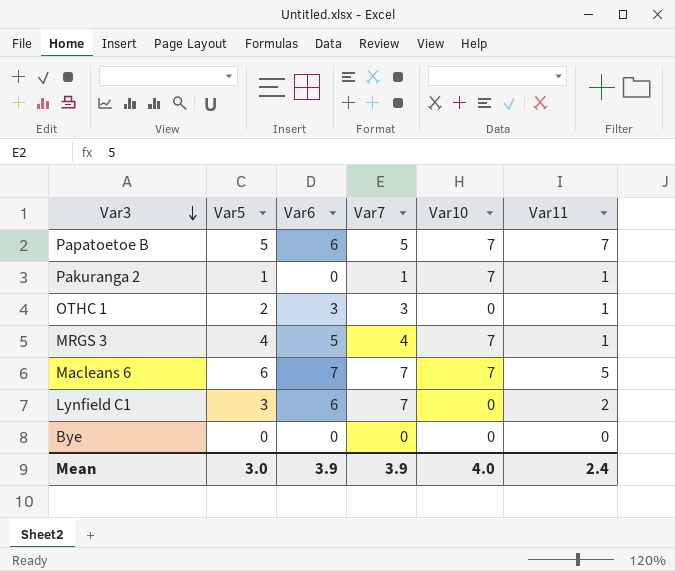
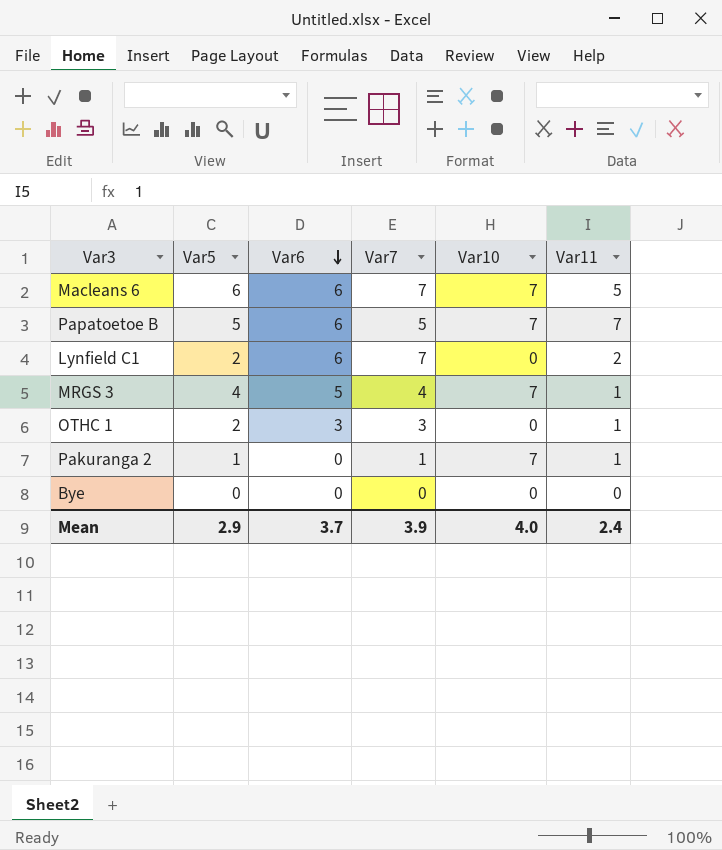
row order: Var3 descending -> Var6 descending
Macleans 6 | Var6: 7 -> 6
Lynfield C1 | Var5: 3 -> 2
Mean | Var5: 3.0 -> 2.9
Mean | Var6: 3.9 -> 3.7

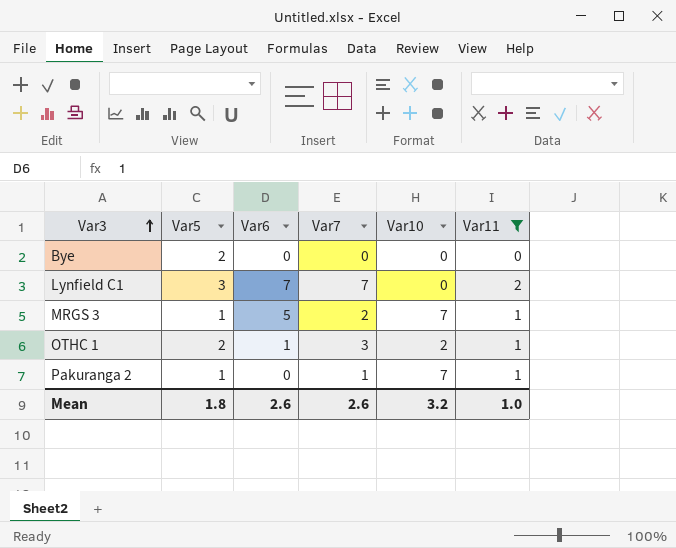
filter: none -> Var11 <= 2
row order: Var6 descending -> Var3 ascending
Bye | Var5: 0 -> 2
Lynfield C1 | Var5: 2 -> 3
Lynfield C1 | Var6: 6 -> 7
MRGS 3 | Var5: 4 -> 1
MRGS 3 | Var7: 4 -> 2
OTHC 1 | Var6: 3 -> 1
OTHC 1 | Var10: 0 -> 2
Mean | Var5: 2.9 -> 1.8
Mean | Var6: 3.7 -> 2.6
Mean | Var7: 3.9 -> 2.6
Mean | Var10: 4.0 -> 3.2
Mean | Var11: 2.4 -> 1.0

